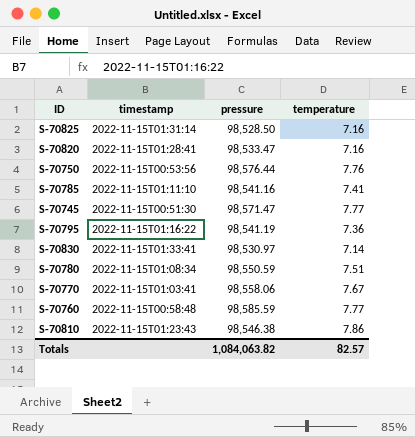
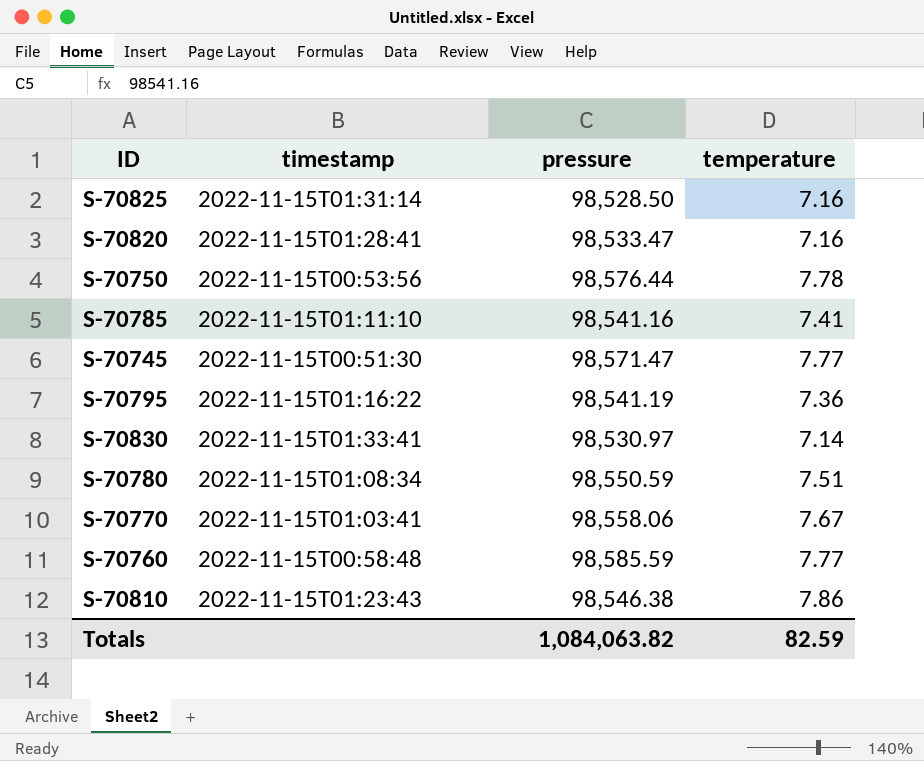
S-70750 | temperature: 7.76 -> 7.78
Totals | temperature: 82.57 -> 82.59

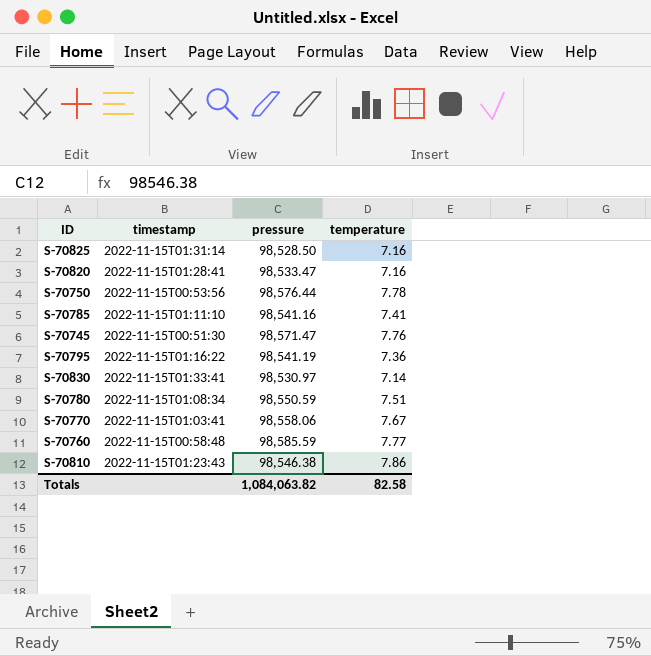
S-70745 | temperature: 7.77 -> 7.76
Totals | temperature: 82.59 -> 82.58

